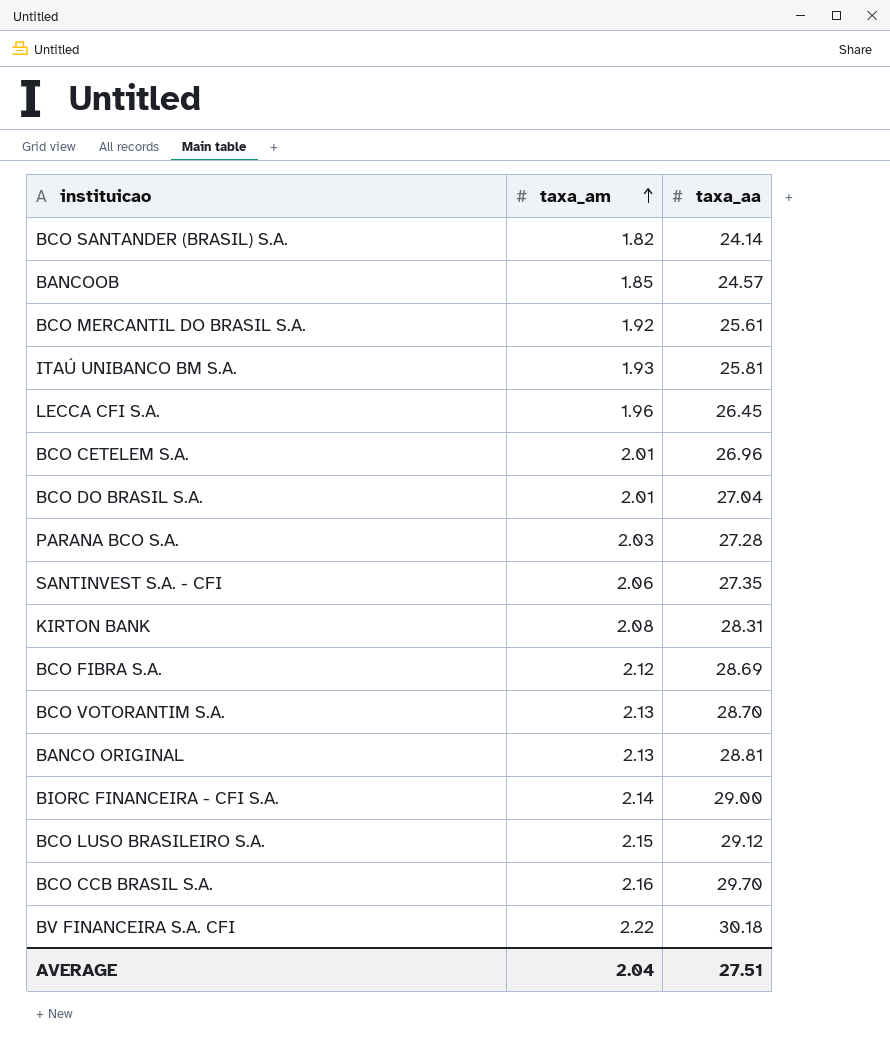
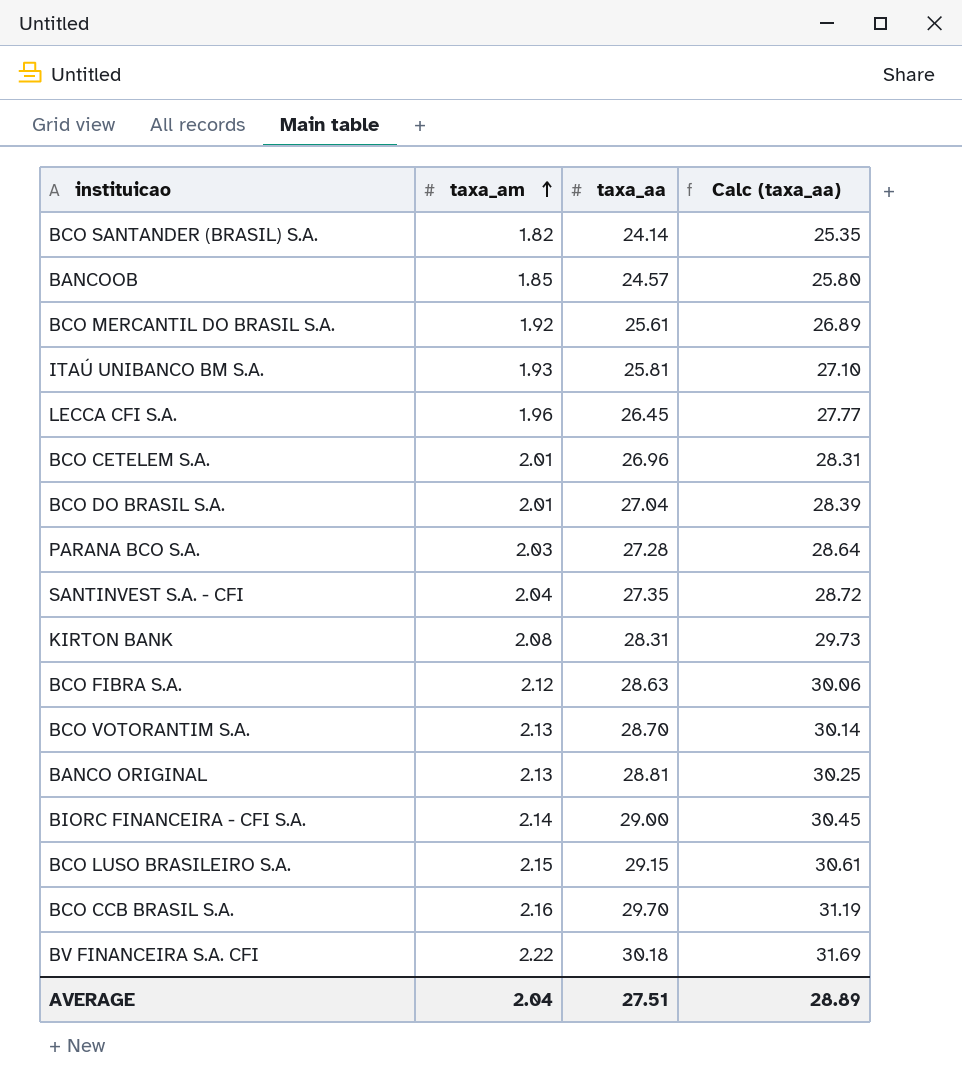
column Calc (taxa_aa) | formula: none -> [taxa_aa] * 1.05
SANTINVEST S.A. - CFI | taxa_am: 2.06 -> 2.04
BCO FIBRA S.A. | taxa_aa: 28.69 -> 28.63
BCO LUSO BRASILEIRO S.A. | taxa_aa: 29.12 -> 29.15

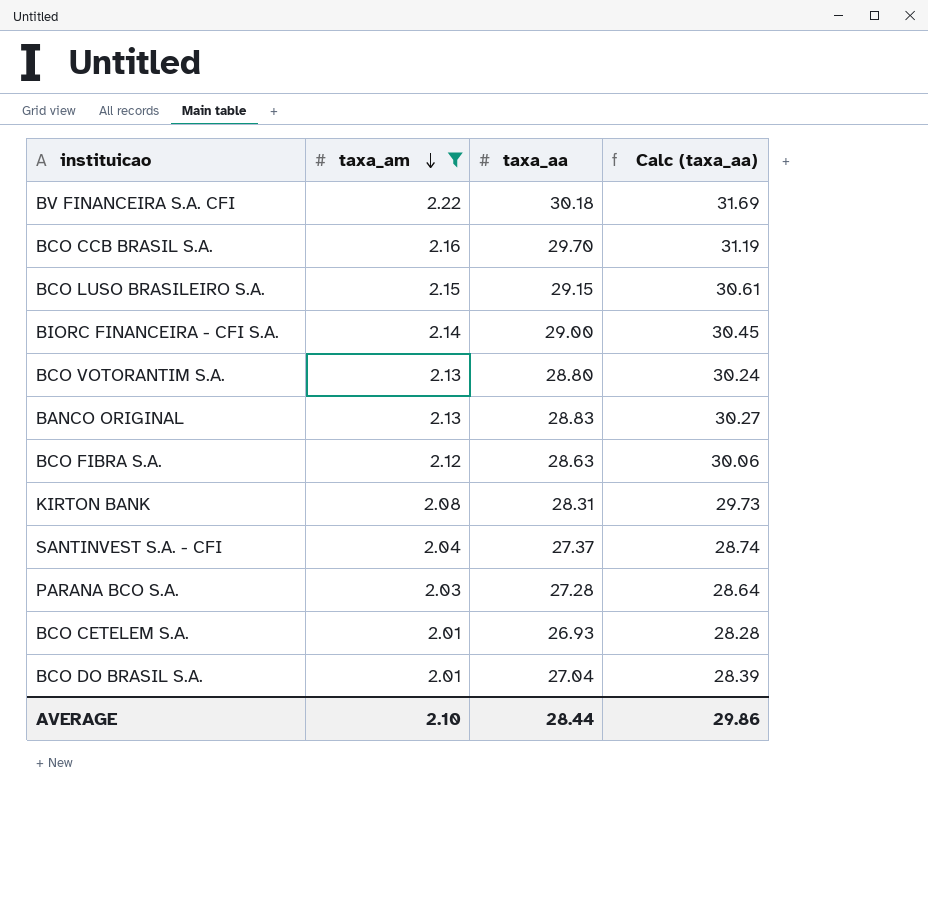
filter: none -> taxa_am >= 2.01
row order: taxa_am ascending -> taxa_am descending
BCO VOTORANTIM S.A. | taxa_aa: 28.70 -> 28.80
BCO VOTORANTIM S.A. | Calc (taxa_aa): 30.14 -> 30.24
BANCO ORIGINAL | taxa_aa: 28.81 -> 28.83
BANCO ORIGINAL | Calc (taxa_aa): 30.25 -> 30.27
SANTINVEST S.A. - CFI | taxa_aa: 27.35 -> 27.37
SANTINVEST S.A. - CFI | Calc (taxa_aa): 28.72 -> 28.74
BCO CETELEM S.A. | taxa_aa: 26.96 -> 26.93
BCO CETELEM S.A. | Calc (taxa_aa): 28.31 -> 28.28
AVERAGE | taxa_am: 2.04 -> 2.10
AVERAGE | taxa_aa: 27.51 -> 28.44
AVERAGE | Calc (taxa_aa): 28.89 -> 29.86

